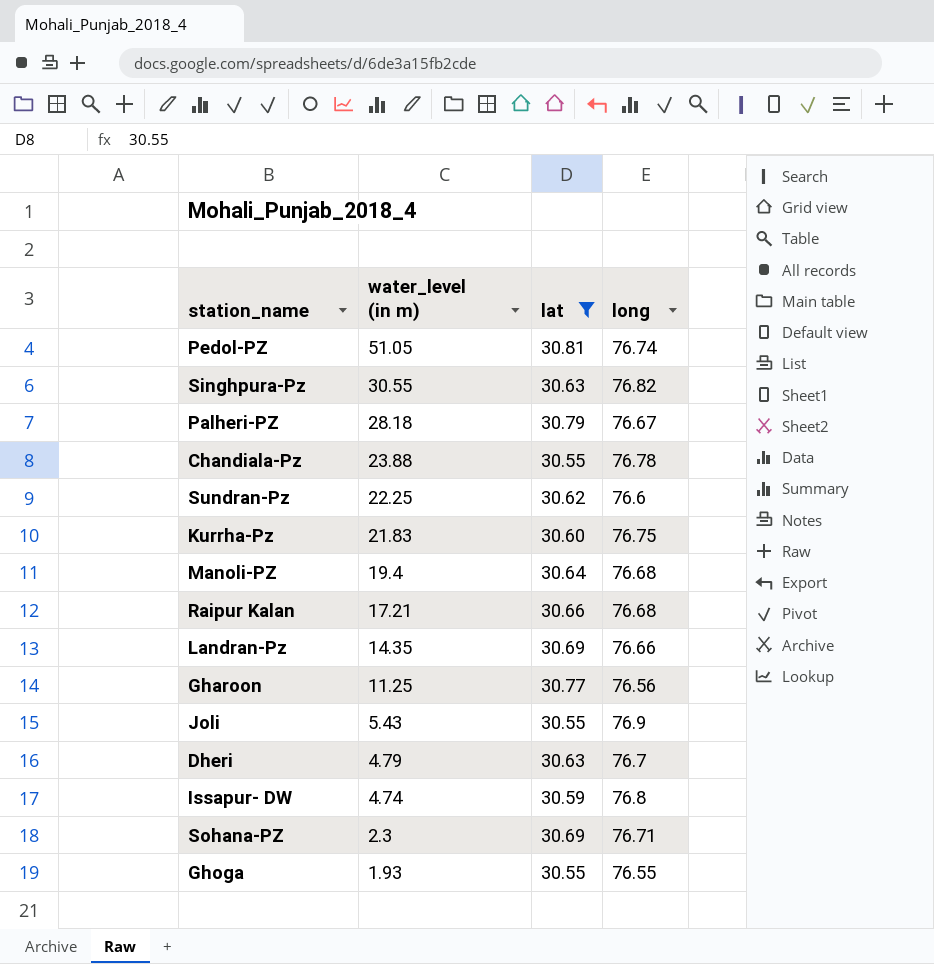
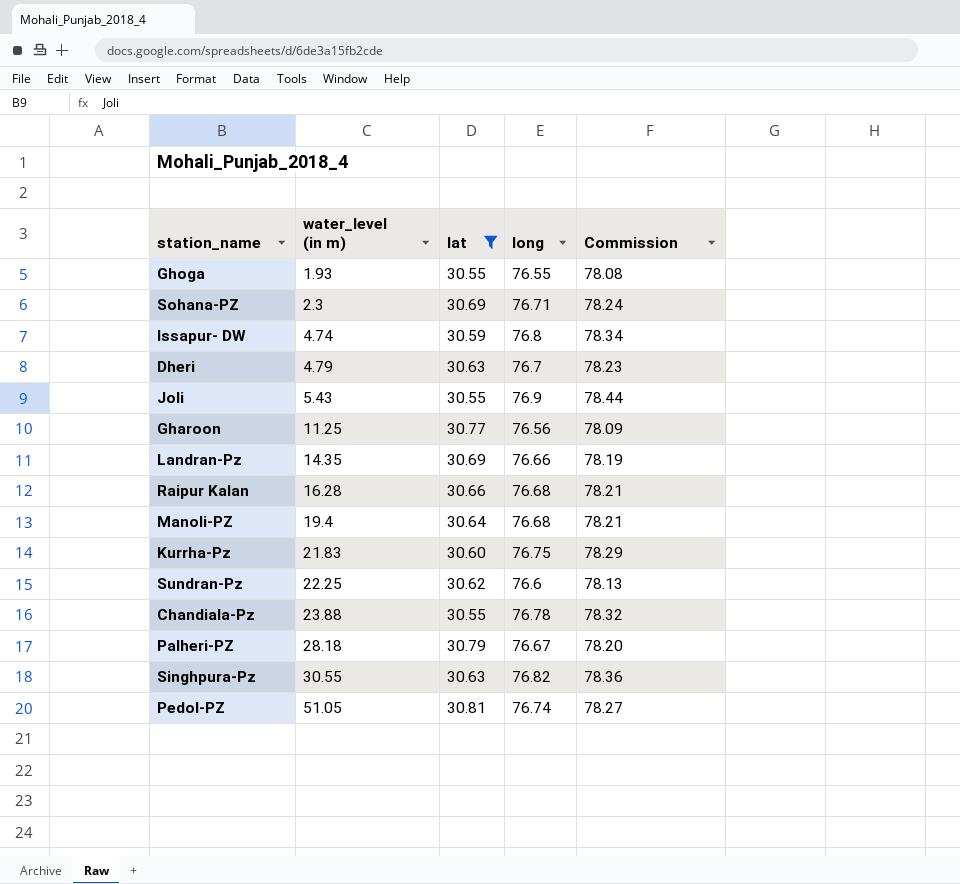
row order: water_level (in m) descending -> water_level (in m) ascending
column Commission | formula: none -> [long] * 1.02
Raipur Kalan | water_level (in m): 17.21 -> 16.28

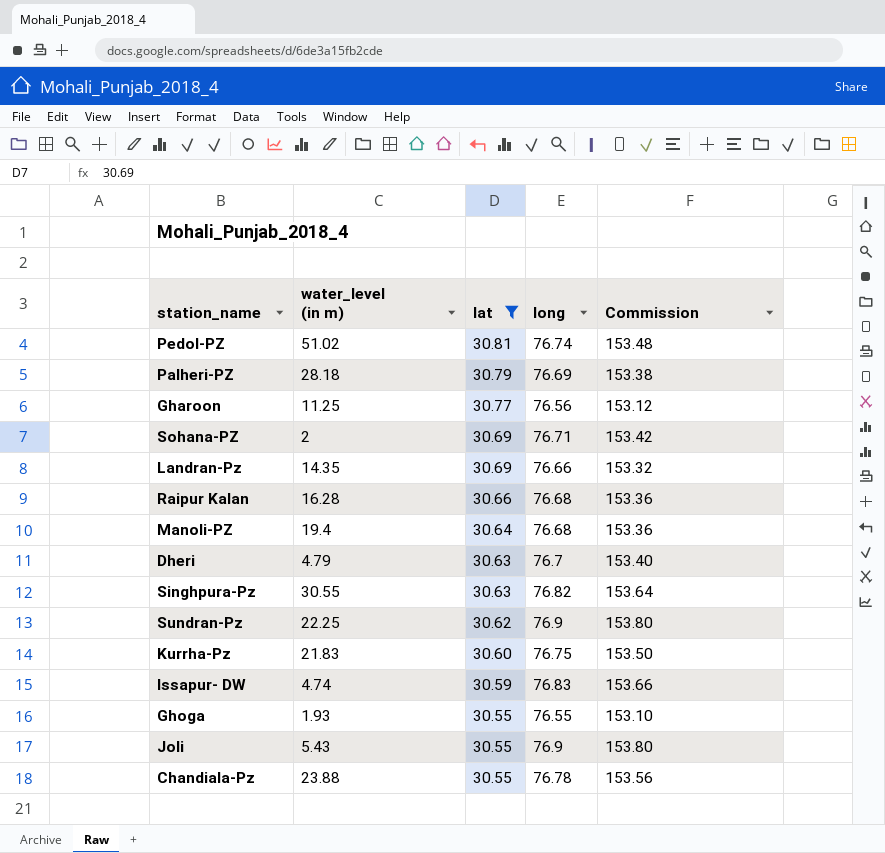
row order: water_level (in m) ascending -> lat descending
column Commission | formula: [long] * 1.02 -> [long] * 2
Pedol-PZ | water_level (in m): 51.05 -> 51.02
Palheri-PZ | long: 76.67 -> 76.69
Sohana-PZ | water_level (in m): 2.3 -> 2
Sundran-Pz | long: 76.6 -> 76.9
Issapur- DW | long: 76.8 -> 76.83

